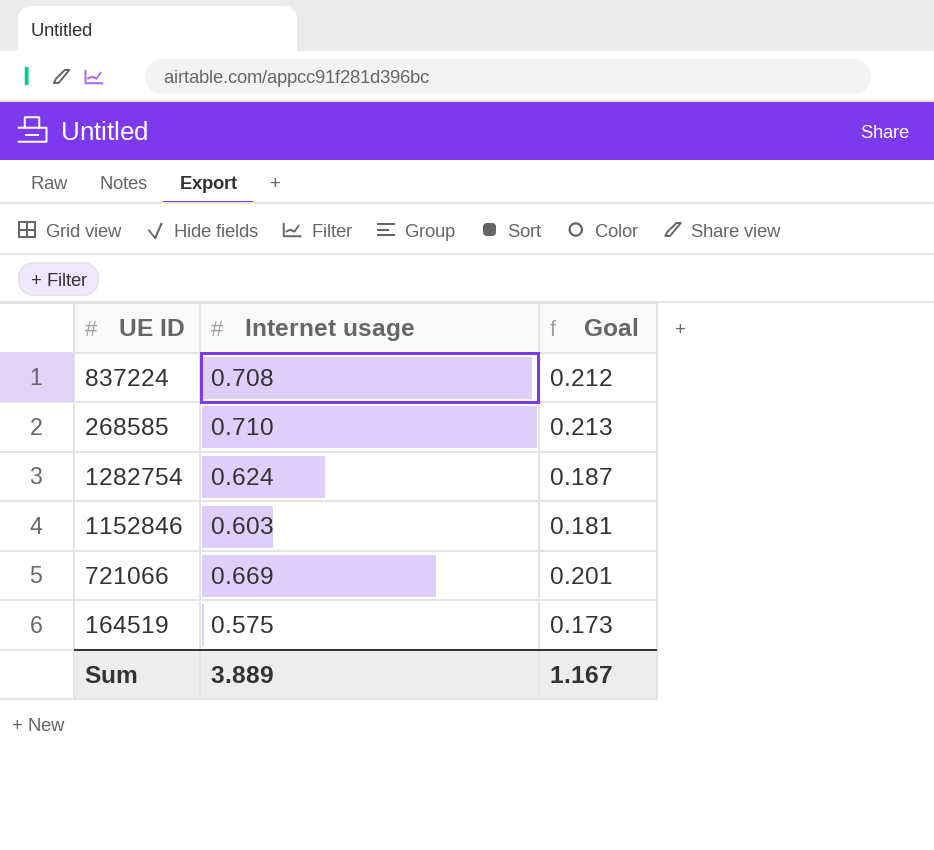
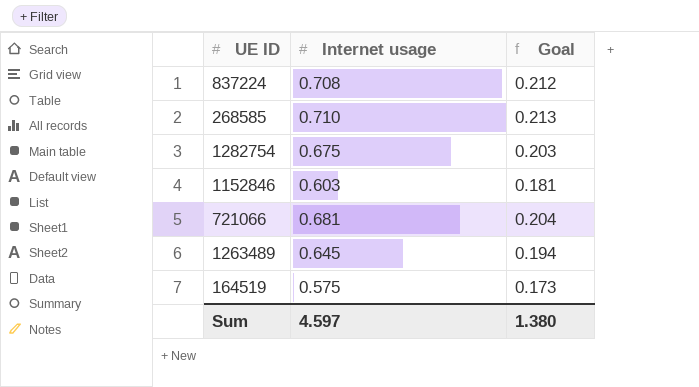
1282754 | Internet usage: 0.624 -> 0.675
1282754 | Goal: 0.187 -> 0.203
721066 | Internet usage: 0.669 -> 0.681
721066 | Goal: 0.201 -> 0.204
row 1263489: none -> 0.645 | 0.194
Sum | Internet usage: 3.889 -> 4.597
Sum | Goal: 1.167 -> 1.380

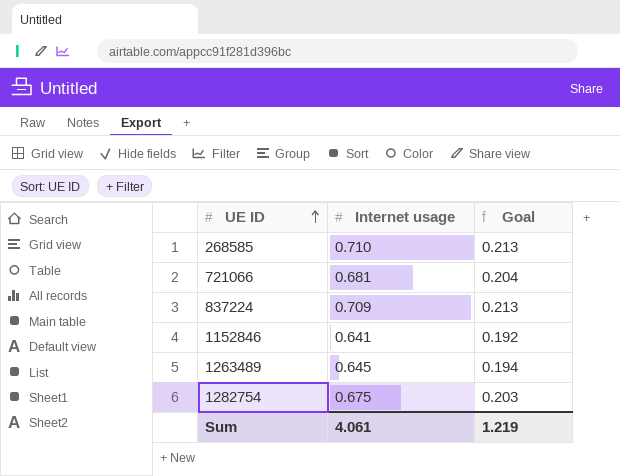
row order: none -> UE ID ascending
row 164519: 0.575 | 0.173 -> none
837224 | Internet usage: 0.708 -> 0.709
837224 | Goal: 0.212 -> 0.213
1152846 | Internet usage: 0.603 -> 0.641
1152846 | Goal: 0.181 -> 0.192
Sum | Internet usage: 4.597 -> 4.061
Sum | Goal: 1.380 -> 1.219

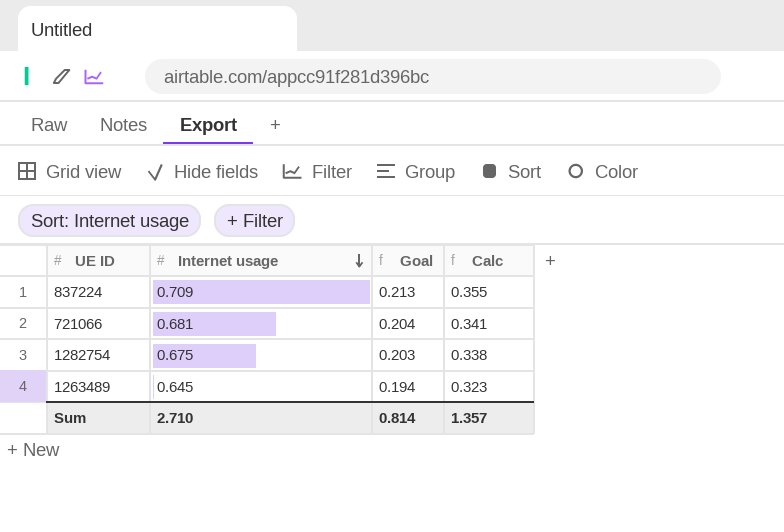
row order: UE ID ascending -> Internet usage descending
column Calc | formula: none -> [Internet usage] * 0.5
row 268585: 0.710 | 0.213 -> none
row 1152846: 0.641 | 0.192 -> none
Sum | Internet usage: 4.061 -> 2.710
Sum | Goal: 1.219 -> 0.814

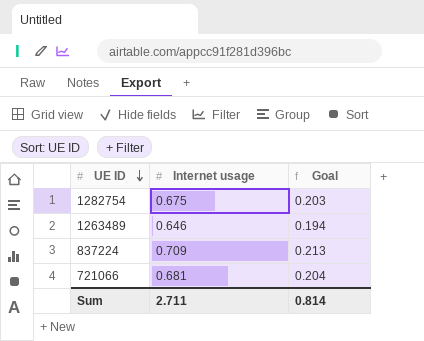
row order: Internet usage descending -> UE ID descending
column Calc | formula: [Internet usage] * 0.5 -> none
1263489 | Internet usage: 0.645 -> 0.646
Sum | Internet usage: 2.710 -> 2.711

